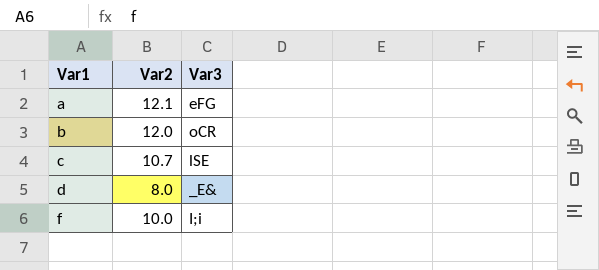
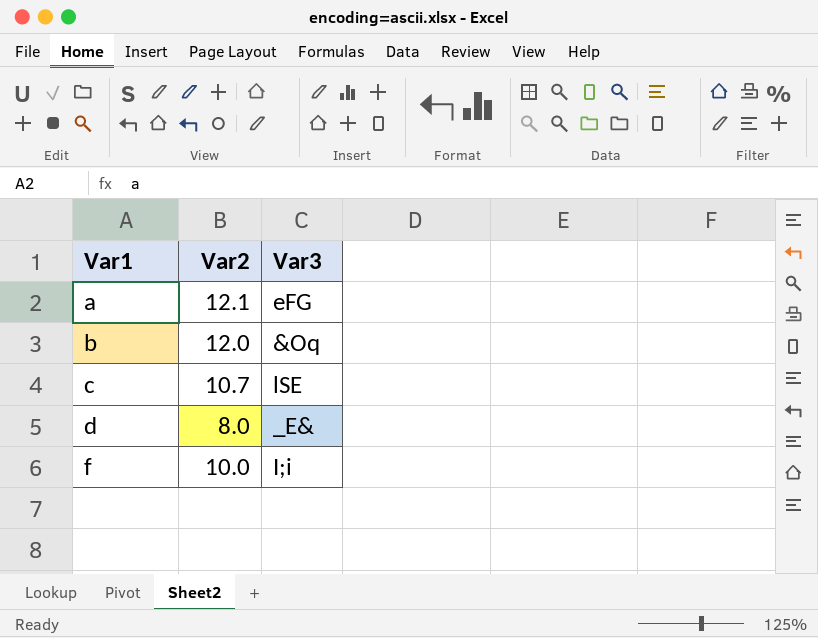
b | Var3: oCR -> &Oq

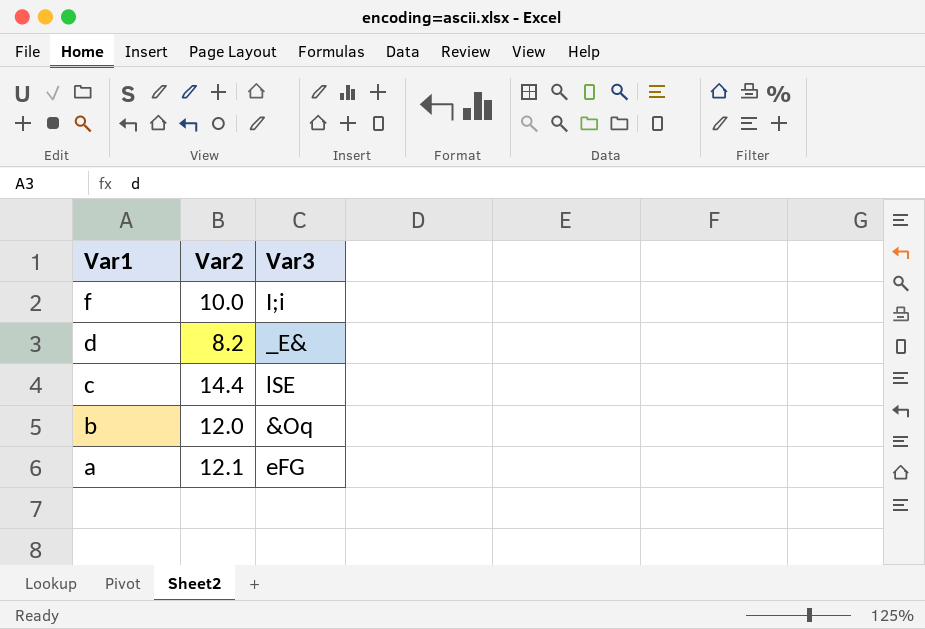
row order: Var1 ascending -> Var1 descending
d | Var2: 8.0 -> 8.2
c | Var2: 10.7 -> 14.4

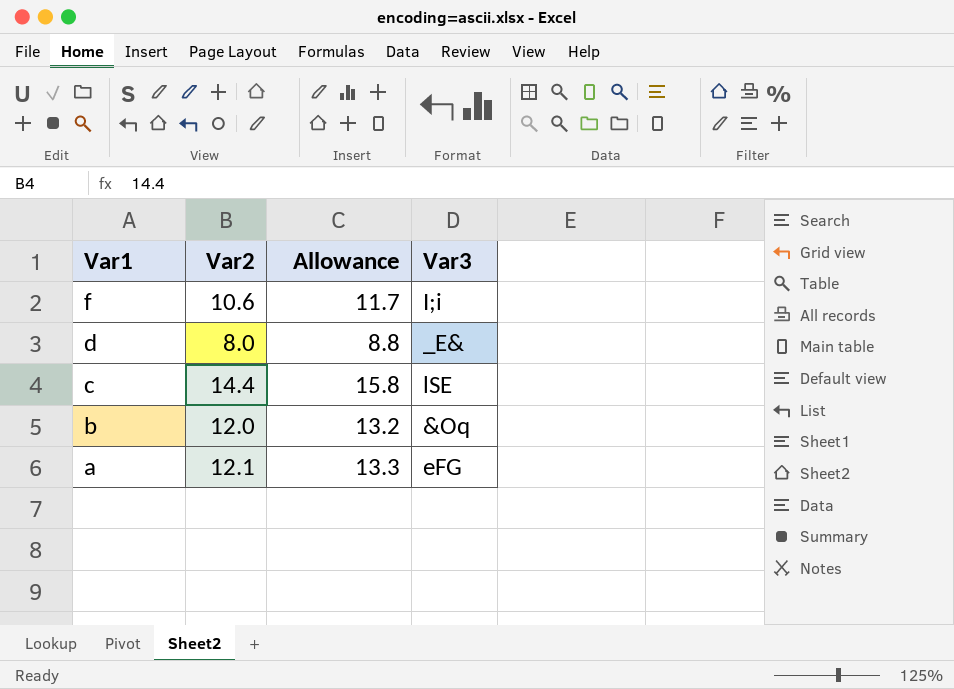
column Allowance | formula: none -> [Var2] * 1.1
f | Var2: 10.0 -> 10.6
d | Var2: 8.2 -> 8.0

